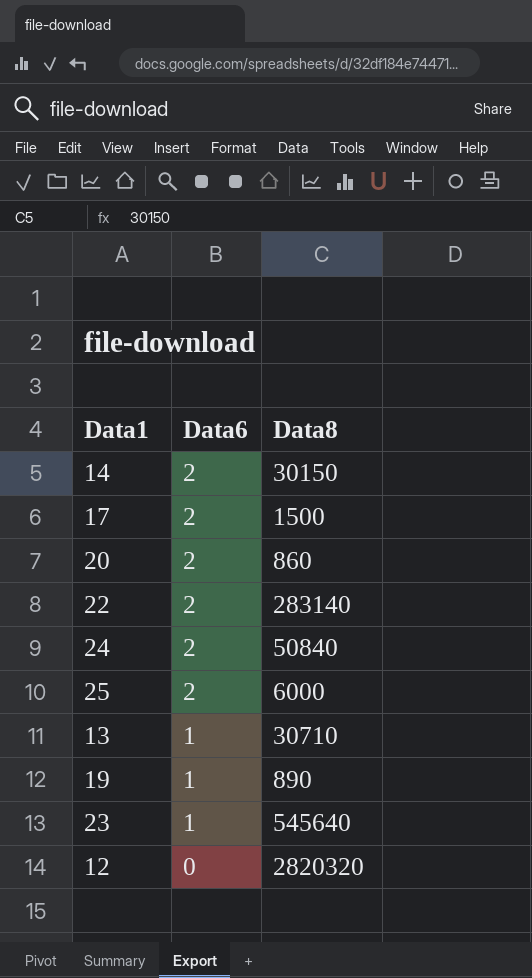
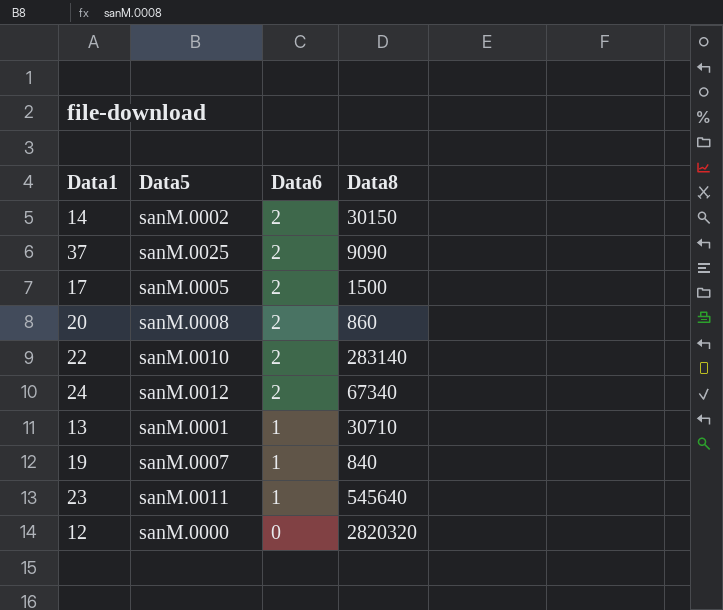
column Data5 | position: none -> 2
row 25: 2 | 6000 -> none
row 37: none -> sanM.0025 | 2 | 9090
24 | Data8: 50840 -> 67340
19 | Data8: 890 -> 840

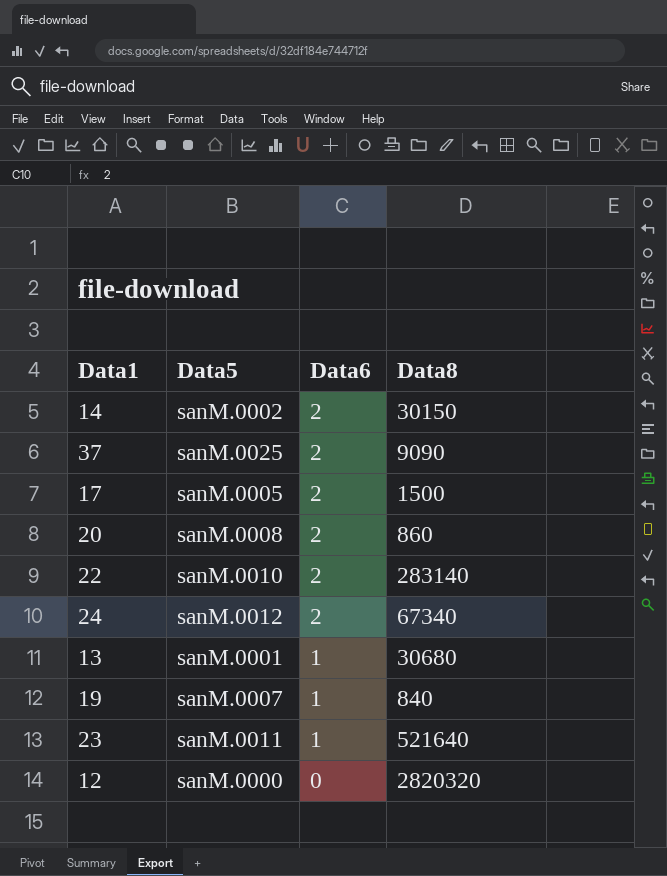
13 | Data8: 30710 -> 30680
23 | Data8: 545640 -> 521640

